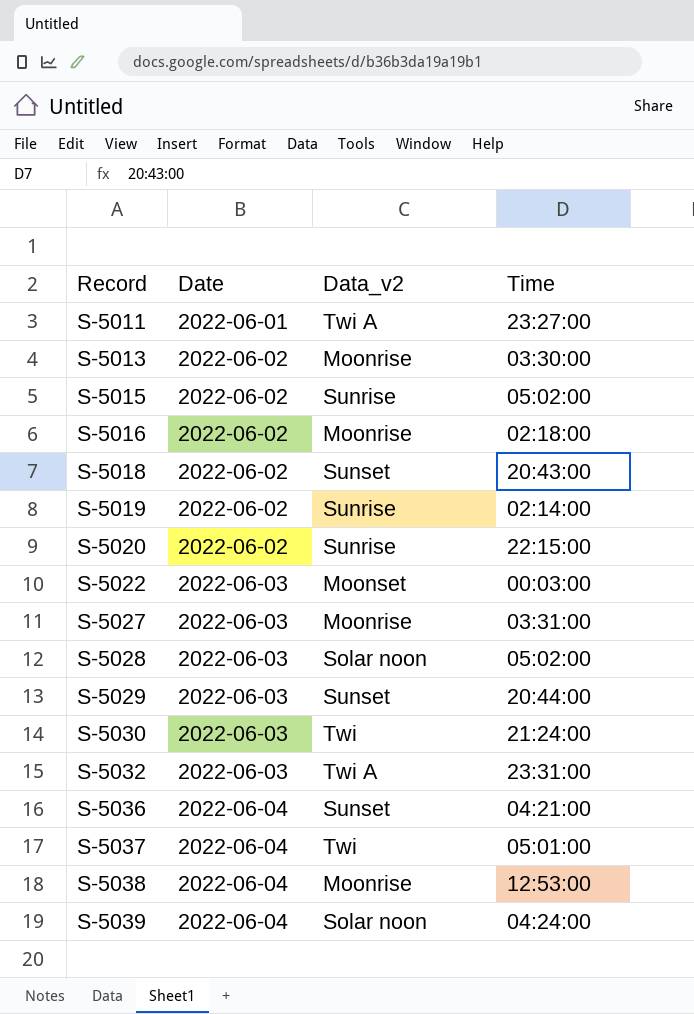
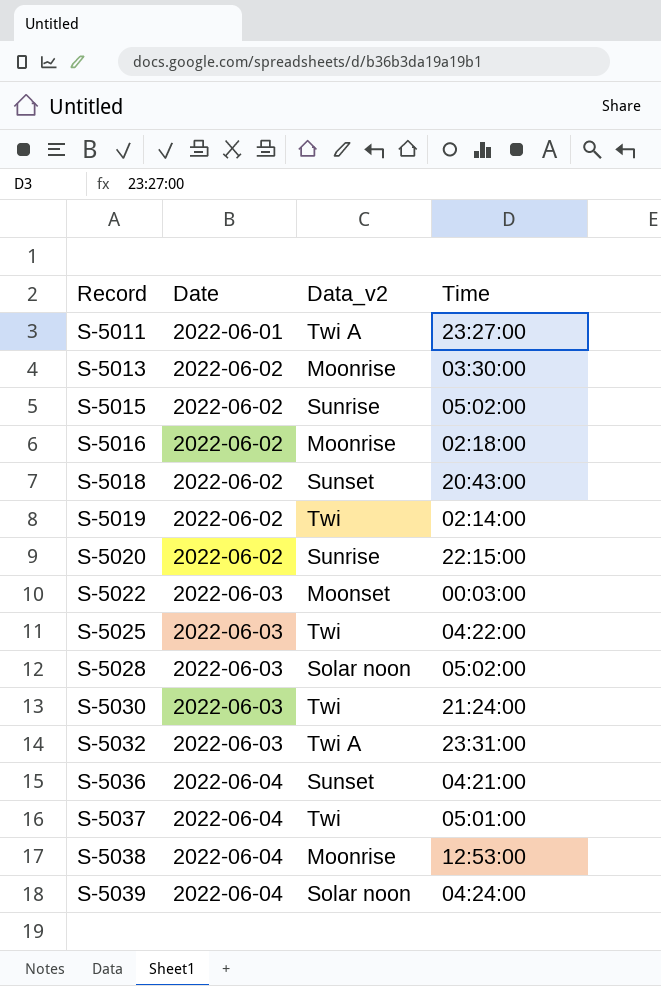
row S-5027: 2022-06-03 | Moonrise | 03:31:00 -> none
row S-5029: 2022-06-03 | Sunset | 20:44:00 -> none
S-5019 | Data_v2: Sunrise -> Twi
row S-5025: none -> 2022-06-03 | Twi | 04:22:00

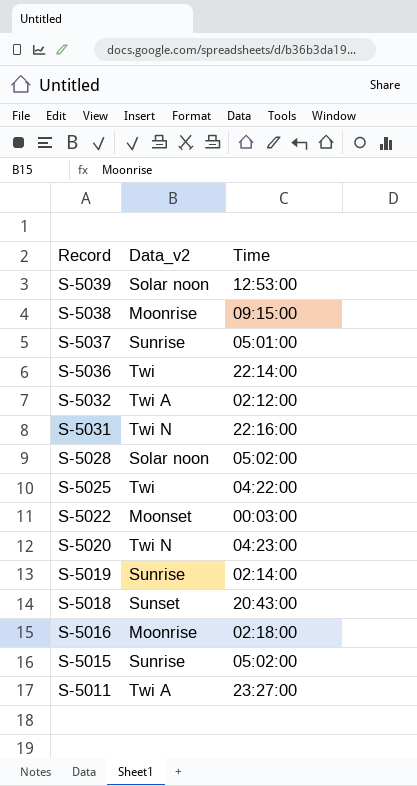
row order: Record ascending -> Record descending
column Date | position: 2 -> none
row S-5013: 2022-06-02 | Moonrise | 03:30:00 -> none
row S-5030: 2022-06-03 | Twi | 21:24:00 -> none
S-5039 | Time: 04:24:00 -> 12:53:00
S-5038 | Time: 12:53:00 -> 09:15:00
S-5037 | Data_v2: Twi -> Sunrise
S-5036 | Data_v2: Sunset -> Twi
S-5036 | Time: 04:21:00 -> 22:14:00
S-5032 | Time: 23:31:00 -> 02:12:00
row S-5031: none -> Twi N | 22:16:00
S-5020 | Data_v2: Sunrise -> Twi N
S-5020 | Time: 22:15:00 -> 04:23:00
S-5019 | Data_v2: Twi -> Sunrise

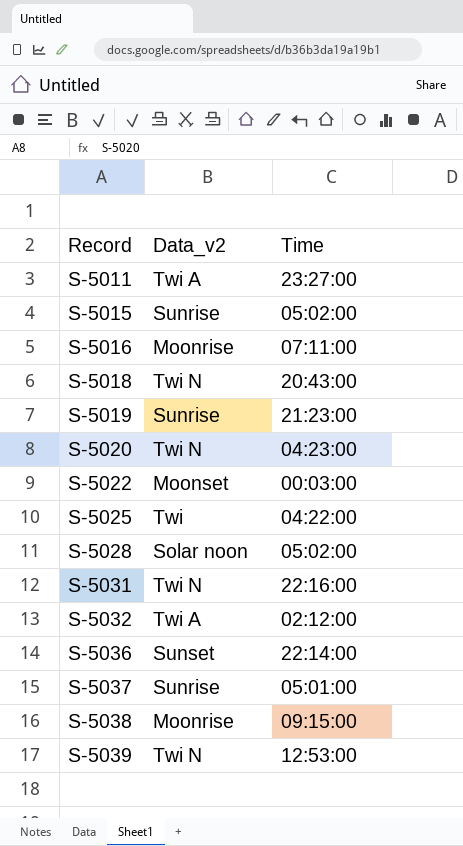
row order: Record descending -> Record ascending
S-5016 | Time: 02:18:00 -> 07:11:00
S-5018 | Data_v2: Sunset -> Twi N
S-5019 | Time: 02:14:00 -> 21:23:00
S-5036 | Data_v2: Twi -> Sunset
S-5039 | Data_v2: Solar noon -> Twi N

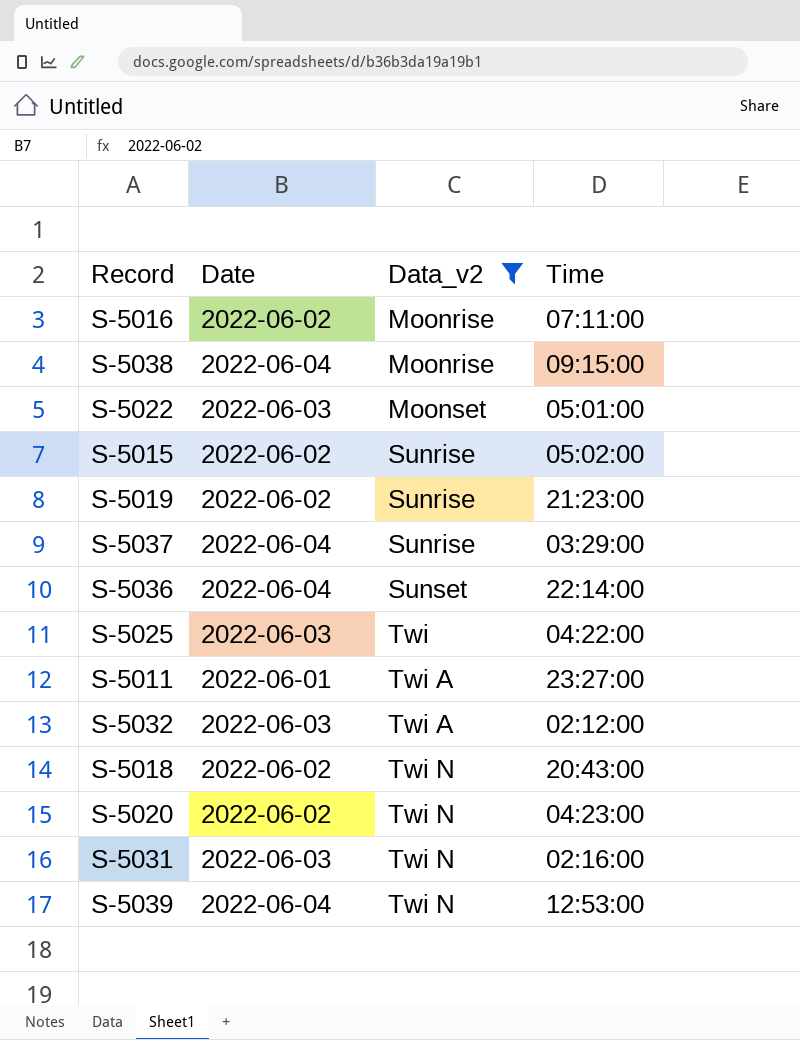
filter: none -> Data_v2 != Solar noon
row order: Record ascending -> Data_v2 ascending
column Date | position: none -> 2
S-5022 | Time: 00:03:00 -> 05:01:00
S-5037 | Time: 05:01:00 -> 03:29:00
S-5031 | Time: 22:16:00 -> 02:16:00

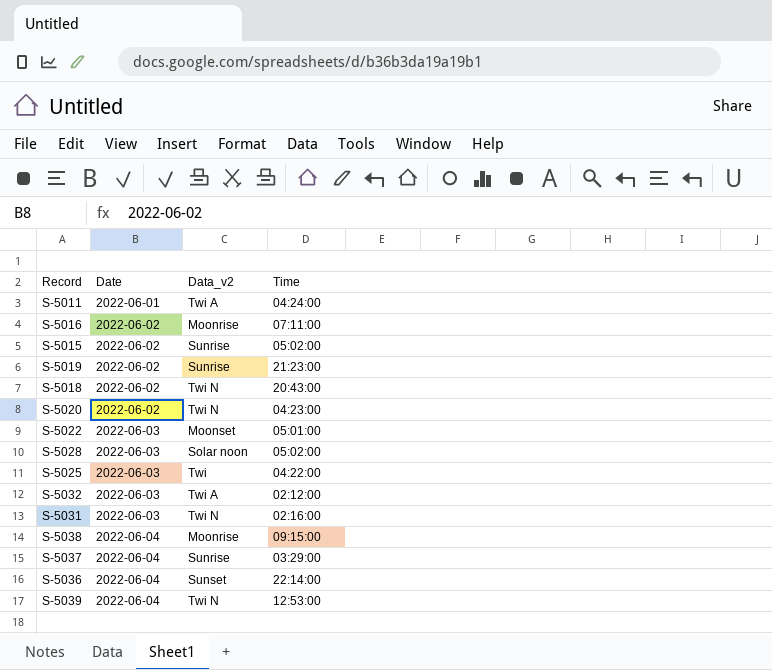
filter: Data_v2 != Solar noon -> none
row order: Data_v2 ascending -> Date ascending
S-5011 | Time: 23:27:00 -> 04:24:00

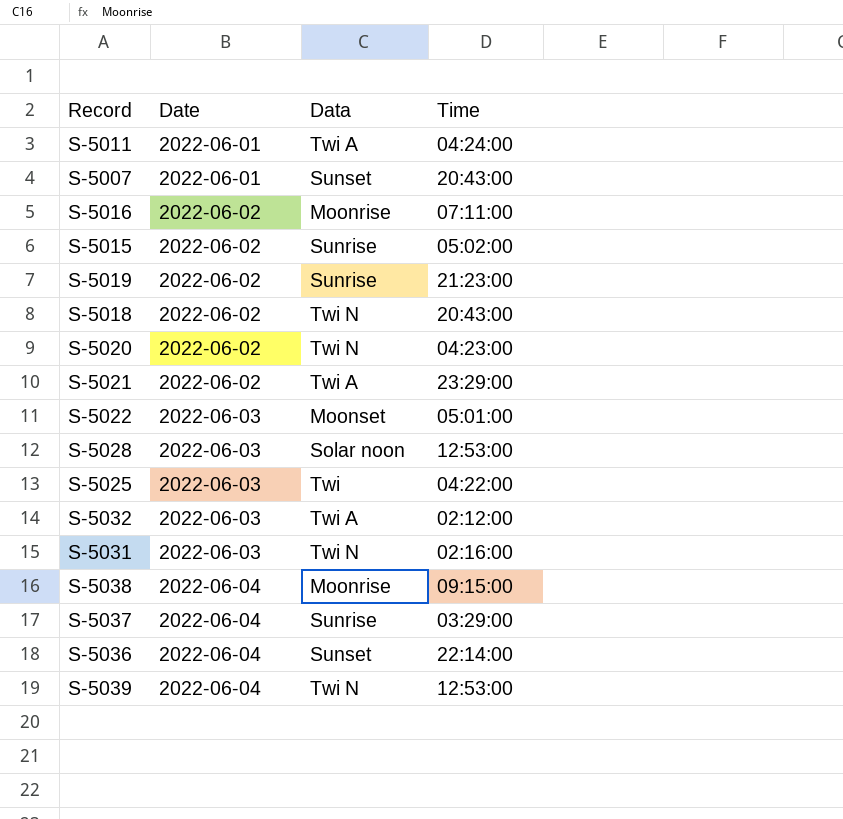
column name: Data_v2 -> Data
row S-5007: none -> 2022-06-01 | Sunset | 20:43:00
row S-5021: none -> 2022-06-02 | Twi A | 23:29:00
S-5028 | Time: 05:02:00 -> 12:53:00

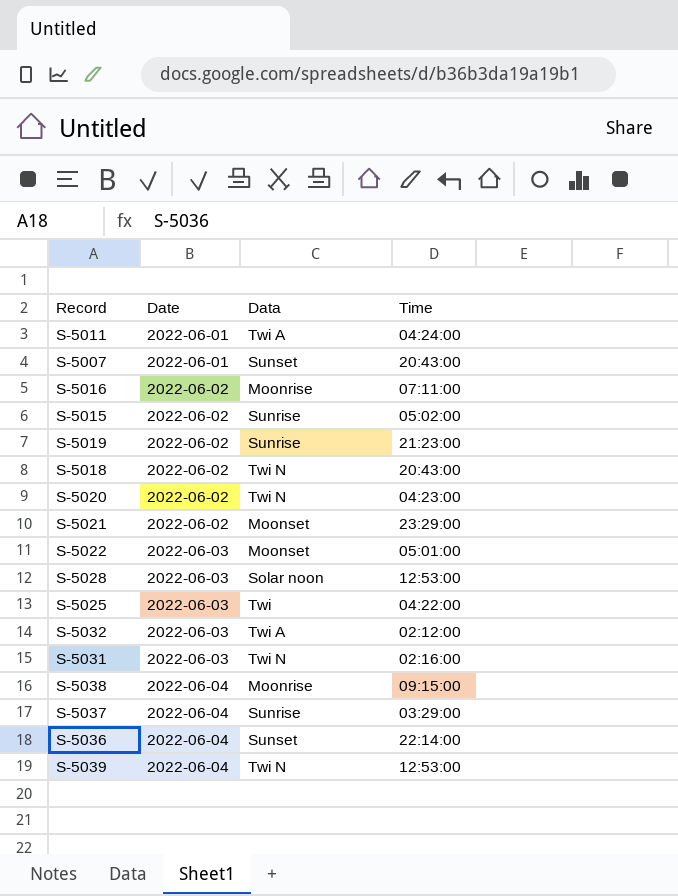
S-5021 | Data: Twi A -> Moonset

